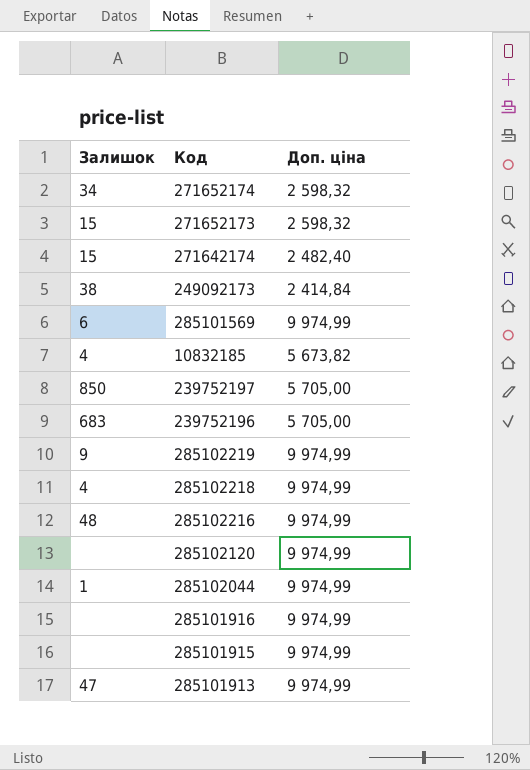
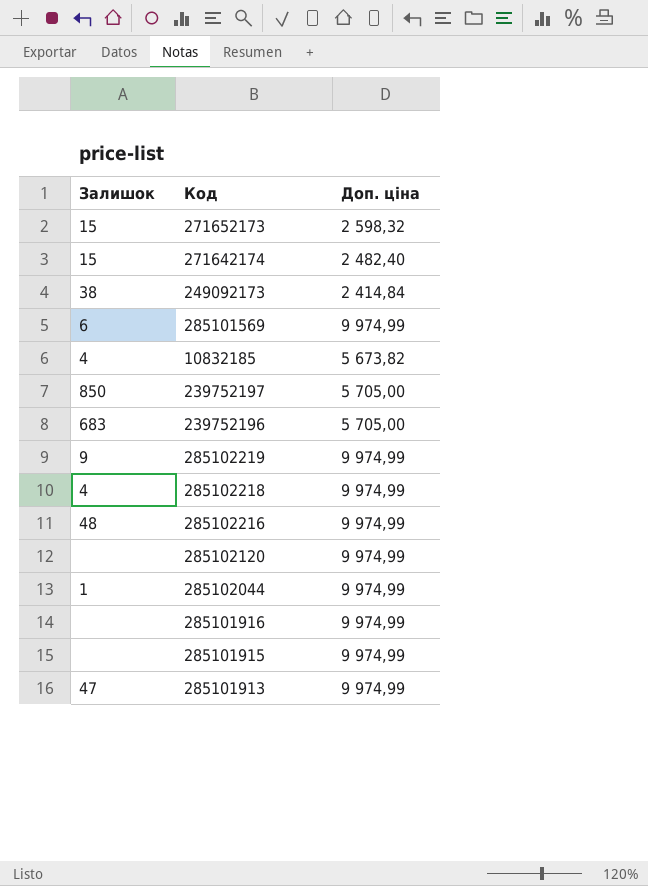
row 271652174: 34 | 2 598,32 -> none

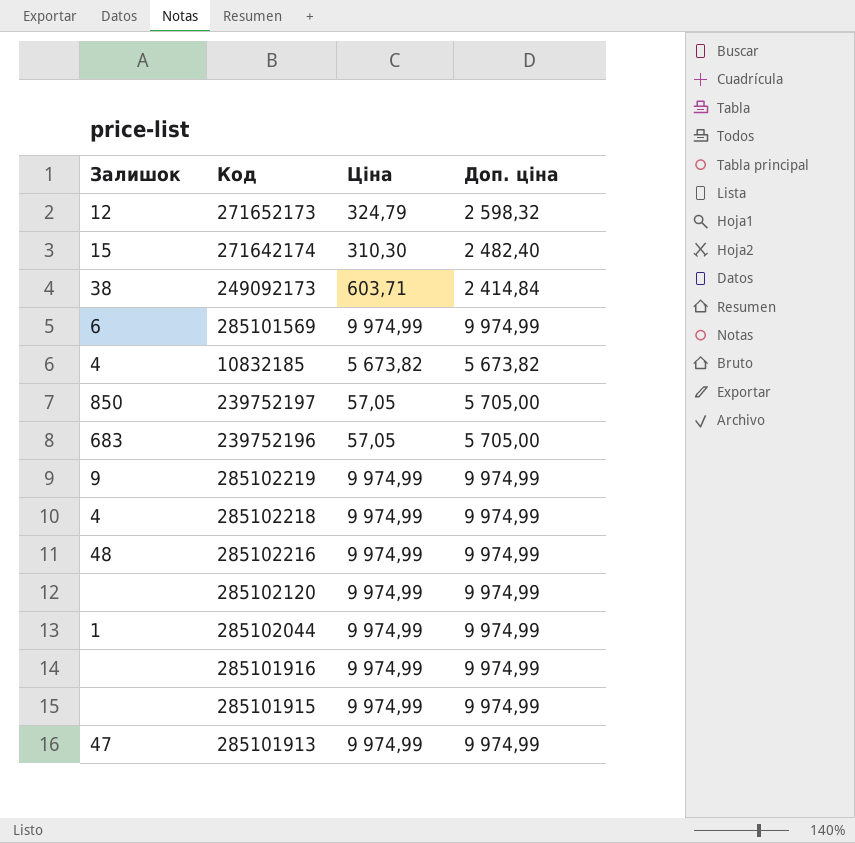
column Ціна | position: none -> 3
271652173 | Залишок: 15 -> 12

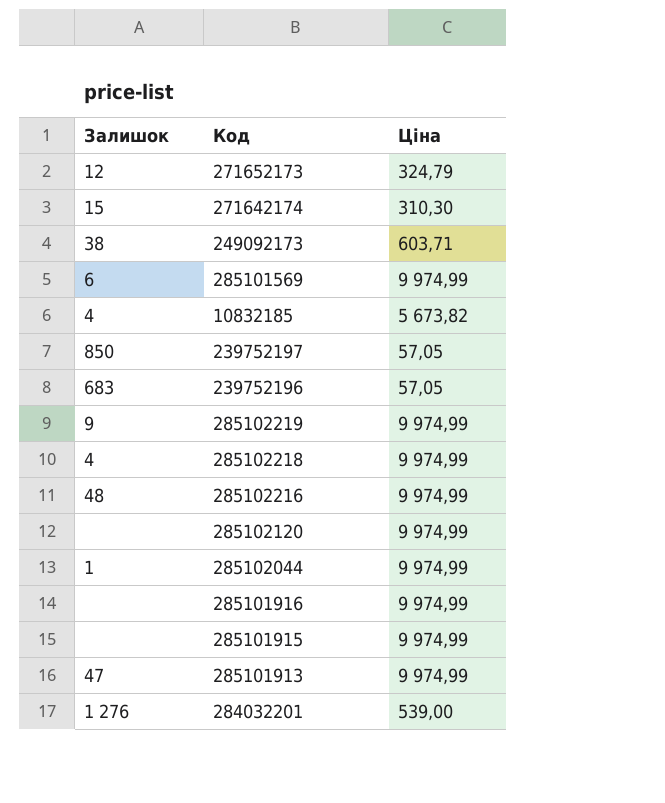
column Доп. ціна | position: 4 -> none
row 284032201: none -> 1 276 | 539,00

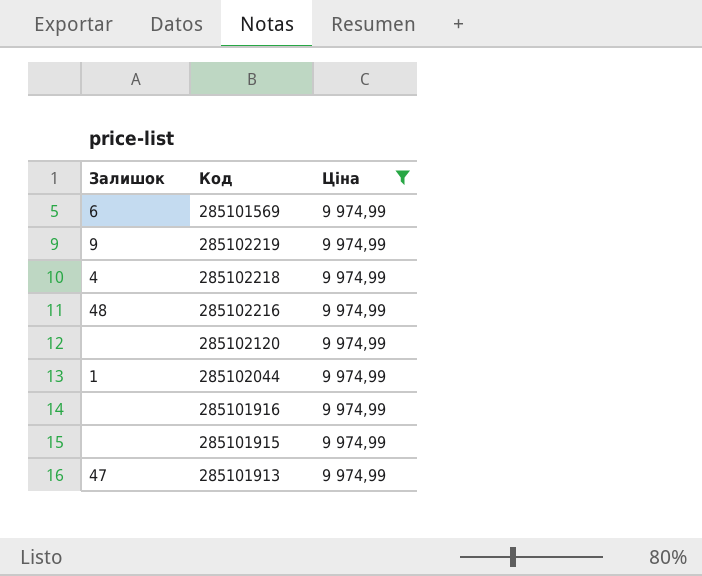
filter: none -> Ціна = 9 974,99

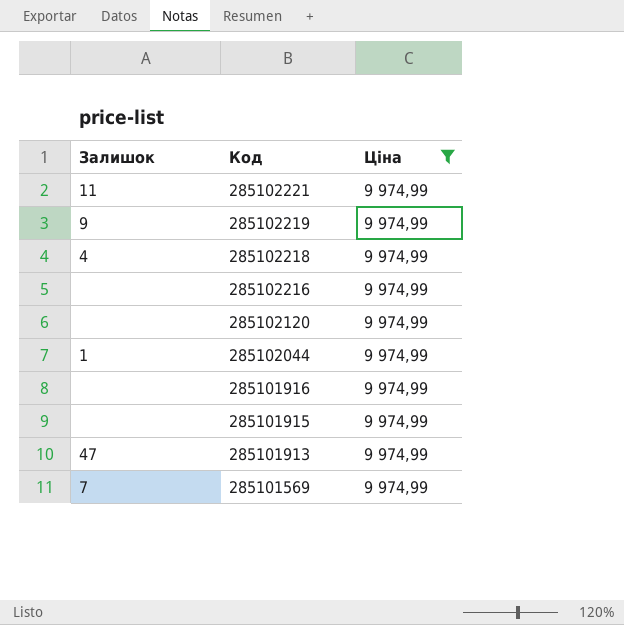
row order: none -> Код descending
row 285102221: none -> 11 | 9 974,99
285102216 | Залишок: 48 -> none
285101569 | Залишок: 6 -> 7

